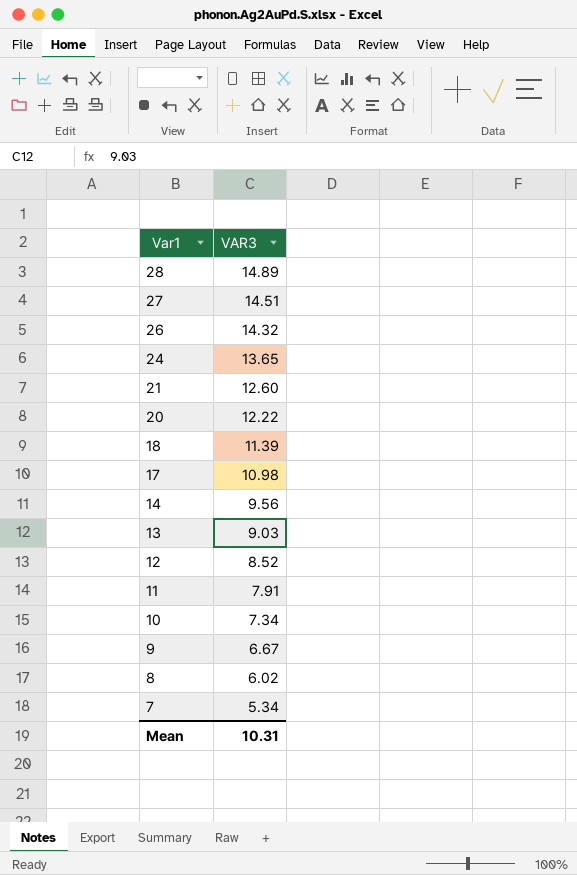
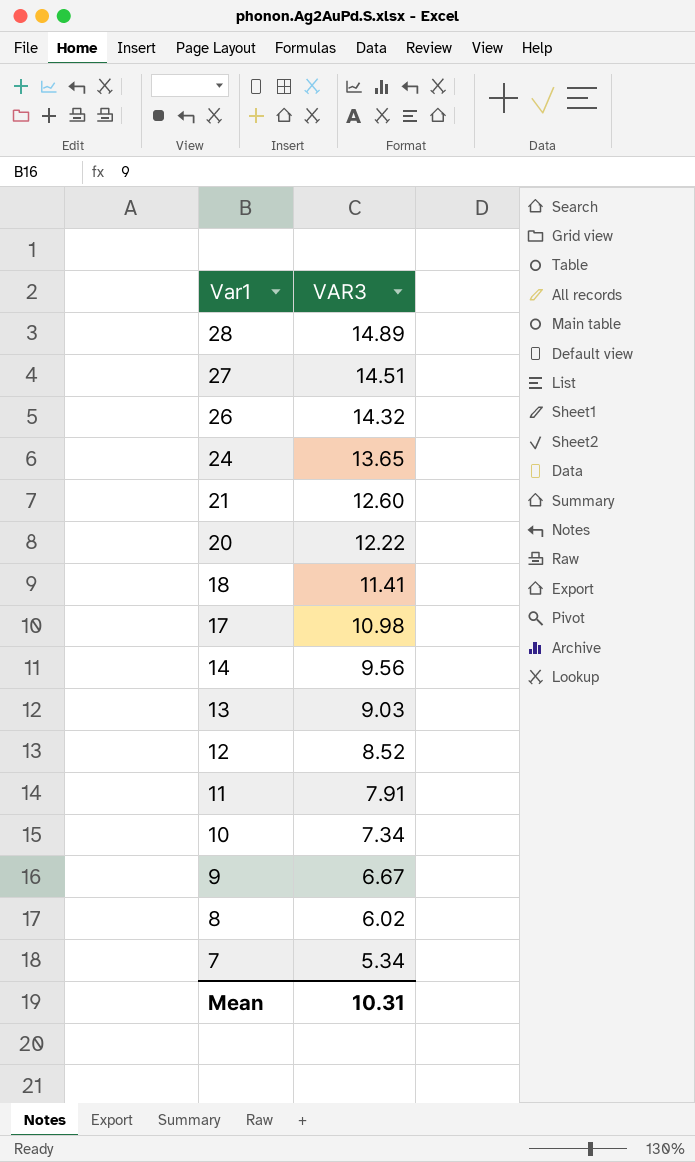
18 | VAR3: 11.39 -> 11.41

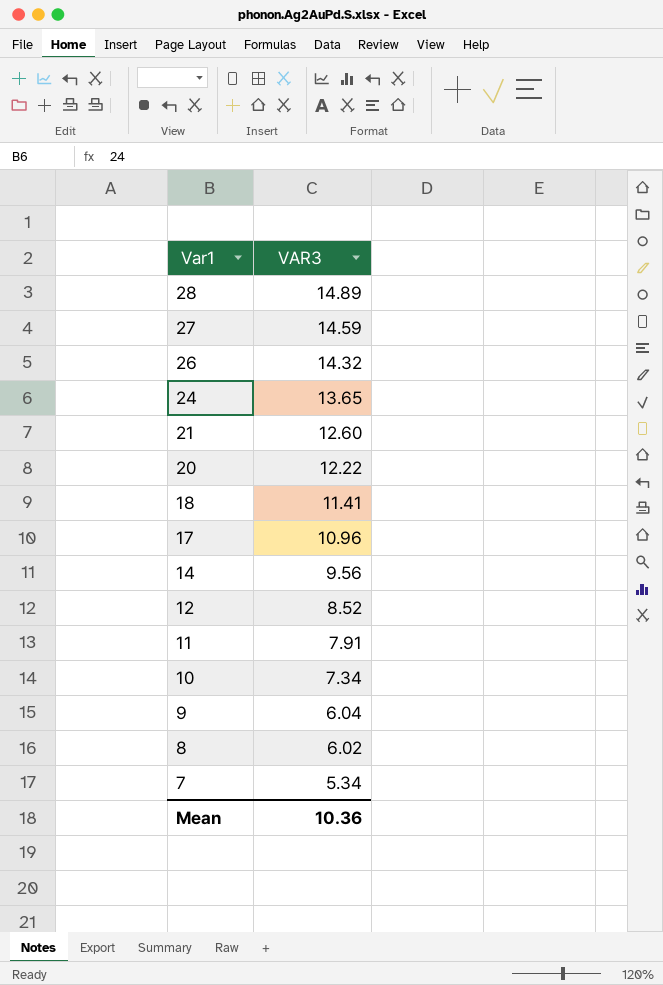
row 13: 9.03 -> none
27 | VAR3: 14.51 -> 14.59
17 | VAR3: 10.98 -> 10.96
9 | VAR3: 6.67 -> 6.04
Mean | VAR3: 10.31 -> 10.36

